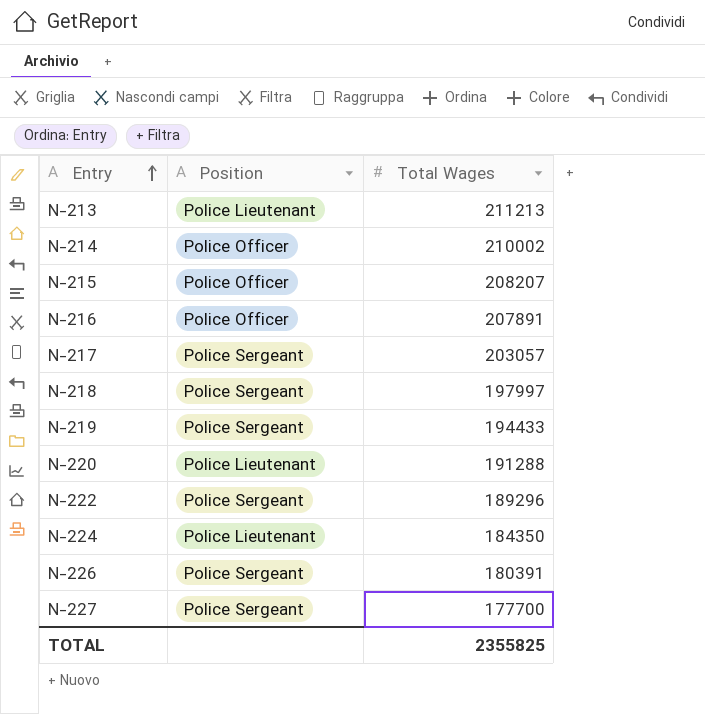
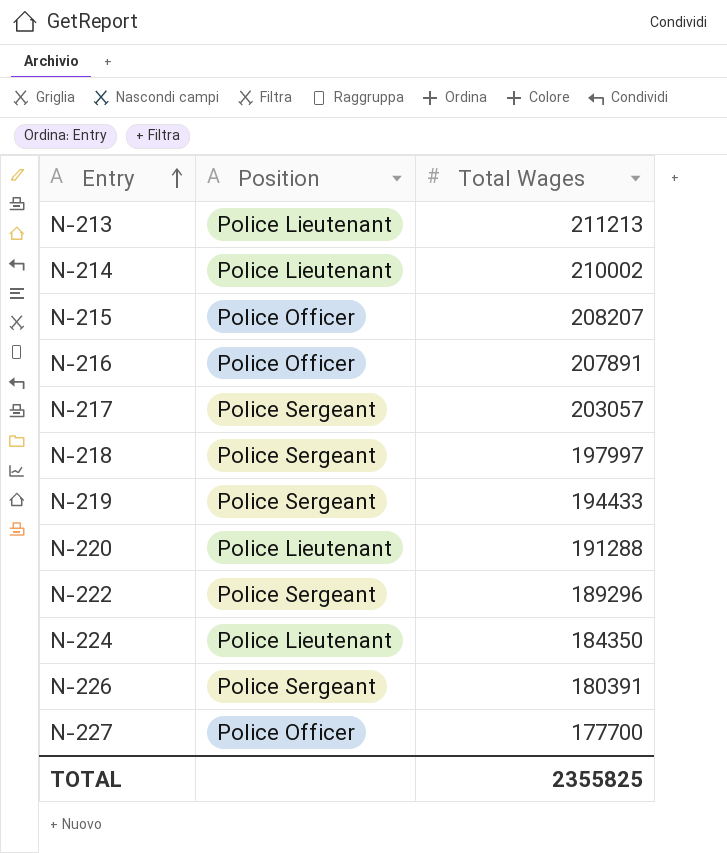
N-214 | Position: Police Officer -> Police Lieutenant
N-227 | Position: Police Sergeant -> Police Officer

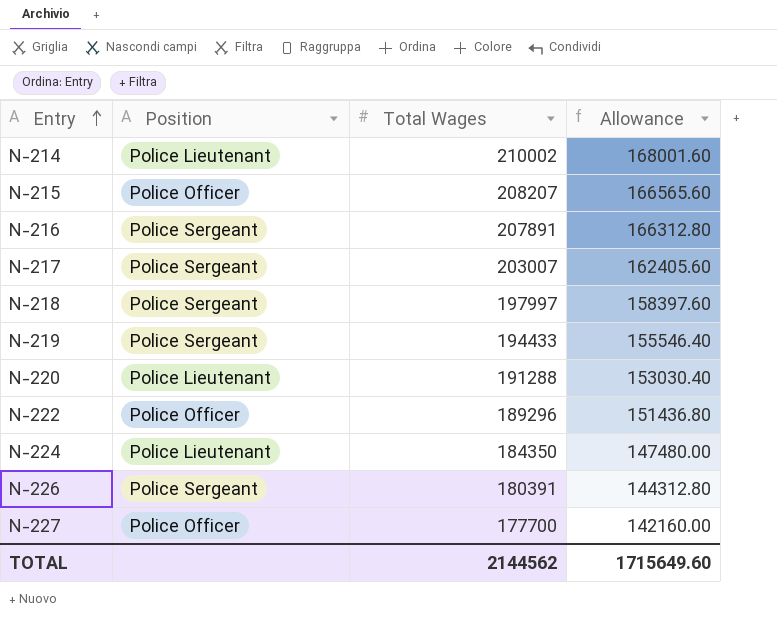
column Allowance | formula: none -> [Total Wages] * 0.8
row N-213: Police Lieutenant | 211213 -> none
N-216 | Position: Police Officer -> Police Sergeant
N-217 | Total Wages: 203057 -> 203007
N-222 | Position: Police Sergeant -> Police Officer
TOTAL | Total Wages: 2355825 -> 2144562

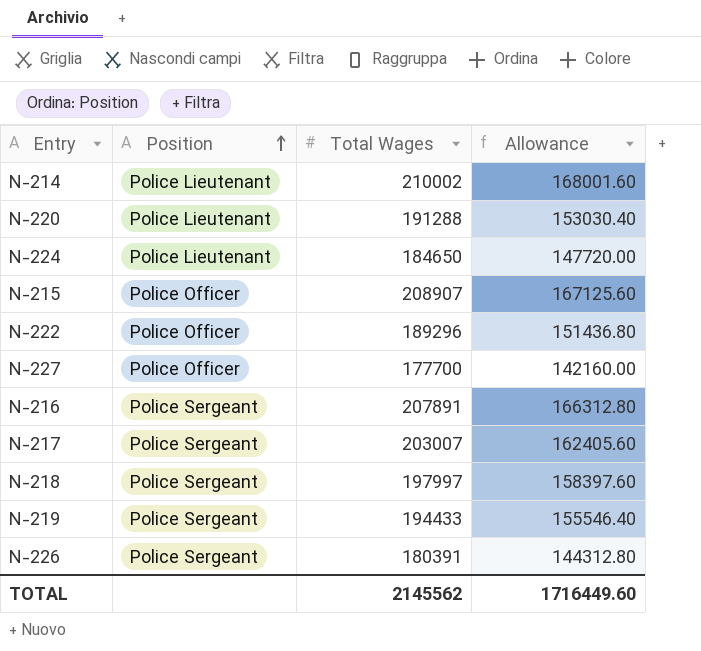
row order: Entry ascending -> Position ascending
N-224 | Total Wages: 184350 -> 184650
N-224 | Allowance: 147480.00 -> 147720.00
N-215 | Total Wages: 208207 -> 208907
N-215 | Allowance: 166565.60 -> 167125.60
TOTAL | Total Wages: 2144562 -> 2145562
TOTAL | Allowance: 1715649.60 -> 1716449.60

